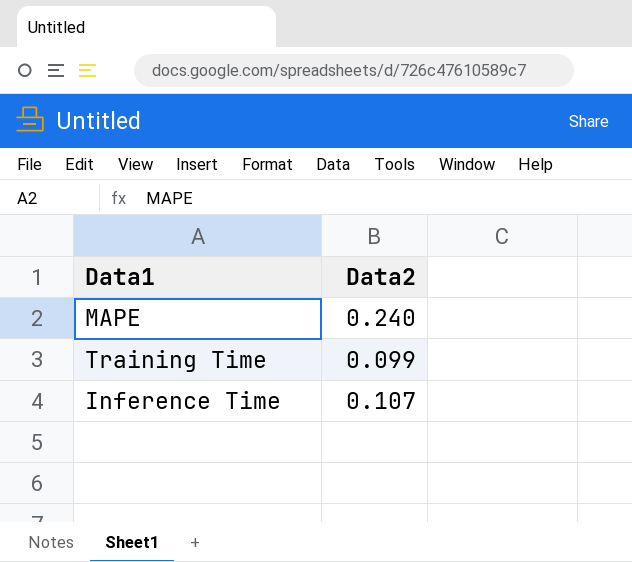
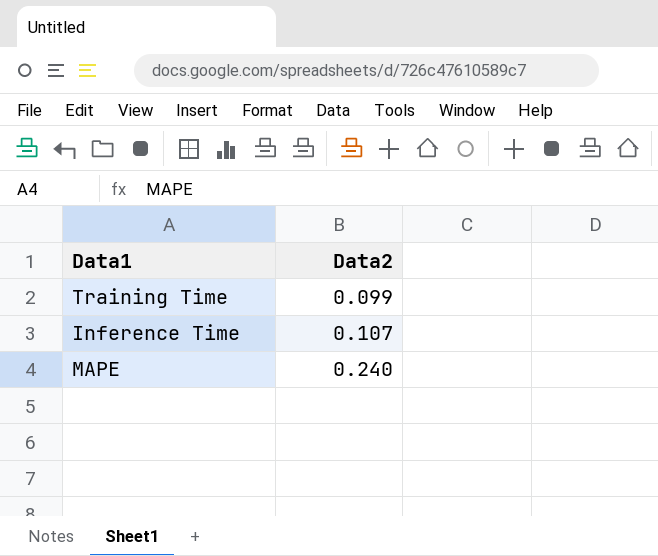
row order: none -> Data2 ascending

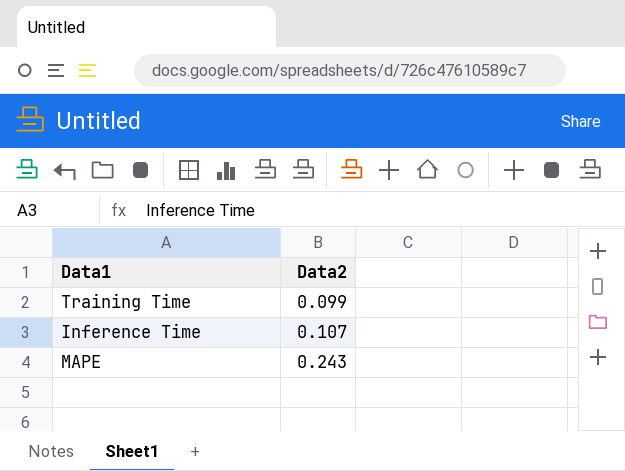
MAPE | Data2: 0.240 -> 0.243

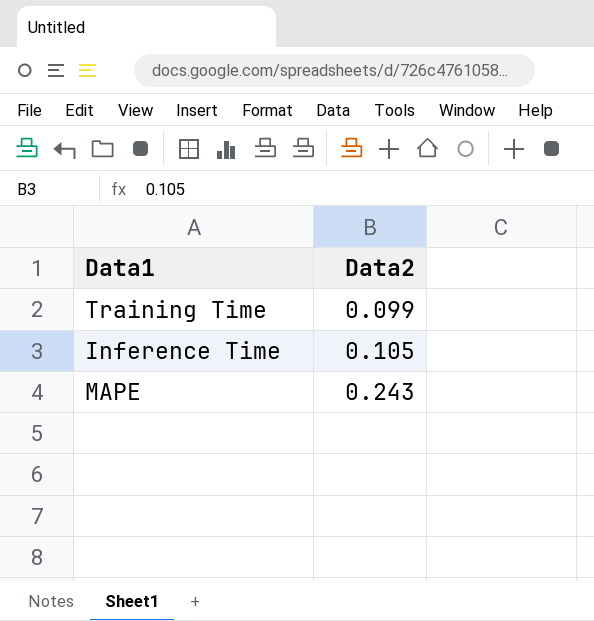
Inference Time | Data2: 0.107 -> 0.105

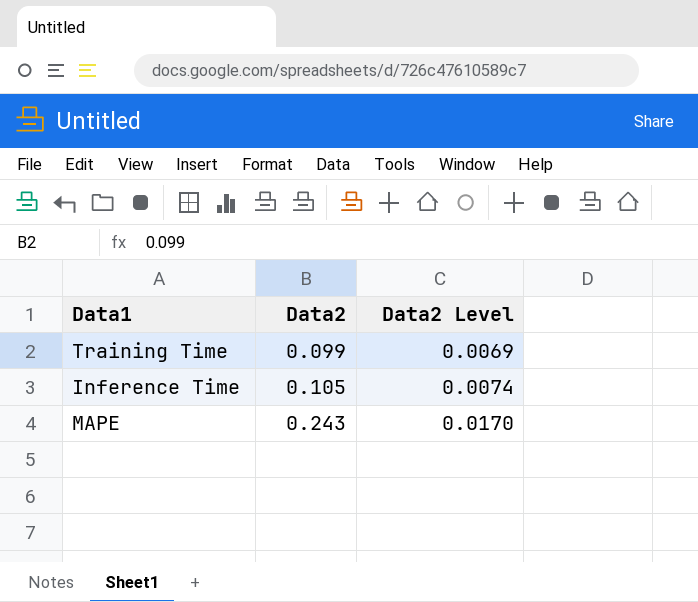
column Data2 Level | formula: none -> [Data2] * 0.07

